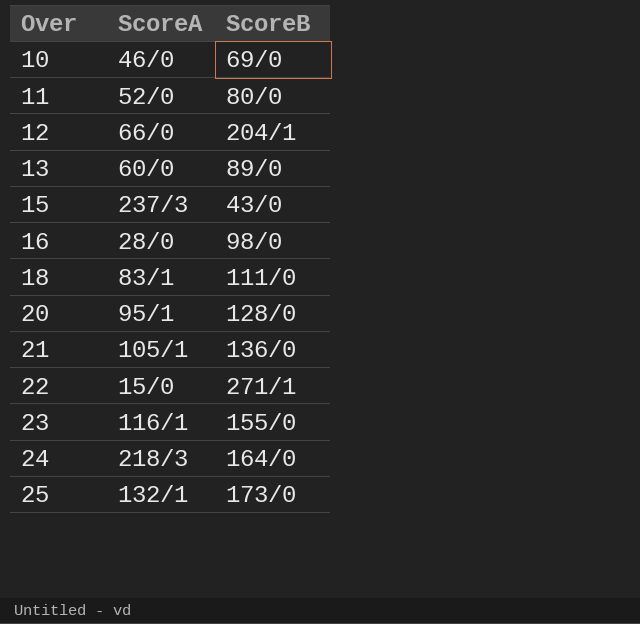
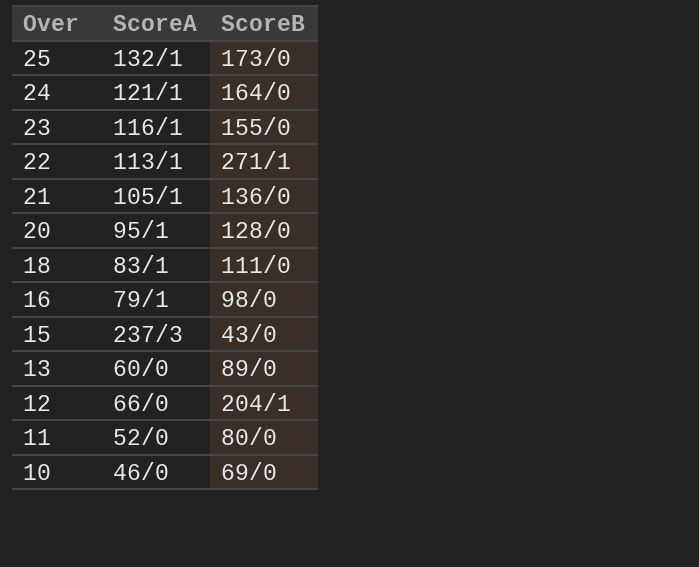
row order: Over ascending -> Over descending
24 | ScoreA: 218/3 -> 121/1
22 | ScoreA: 15/0 -> 113/1
16 | ScoreA: 28/0 -> 79/1

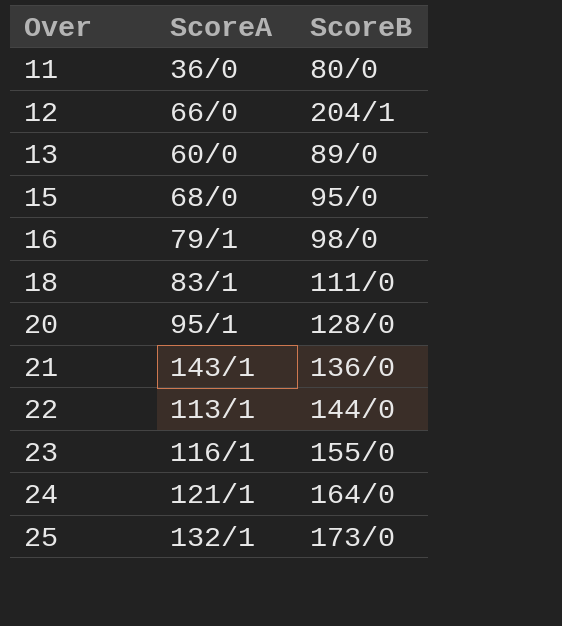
row order: Over descending -> Over ascending
row 10: 46/0 | 69/0 -> none
11 | ScoreA: 52/0 -> 36/0
15 | ScoreA: 237/3 -> 68/0
15 | ScoreB: 43/0 -> 95/0
21 | ScoreA: 105/1 -> 143/1
22 | ScoreB: 271/1 -> 144/0

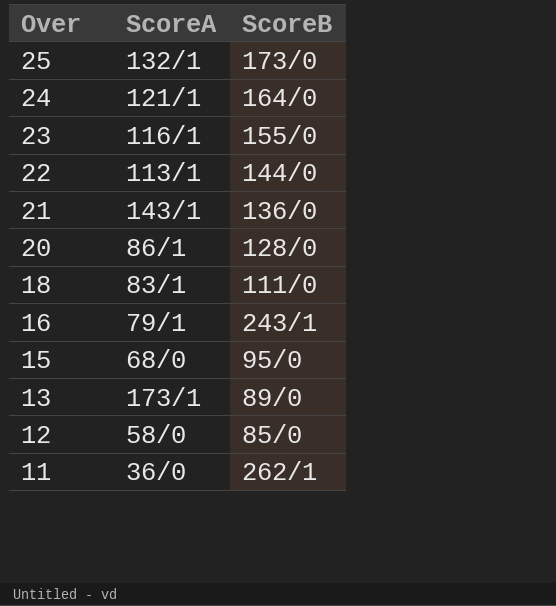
row order: Over ascending -> Over descending
20 | ScoreA: 95/1 -> 86/1
16 | ScoreB: 98/0 -> 243/1
13 | ScoreA: 60/0 -> 173/1
12 | ScoreA: 66/0 -> 58/0
12 | ScoreB: 204/1 -> 85/0
11 | ScoreB: 80/0 -> 262/1

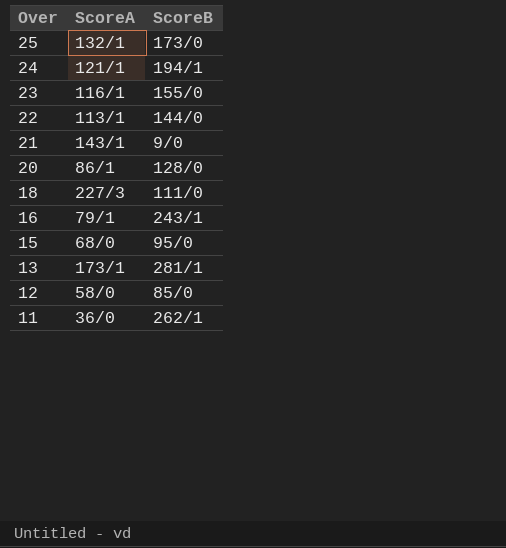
24 | ScoreB: 164/0 -> 194/1
21 | ScoreB: 136/0 -> 9/0
18 | ScoreA: 83/1 -> 227/3
13 | ScoreB: 89/0 -> 281/1

